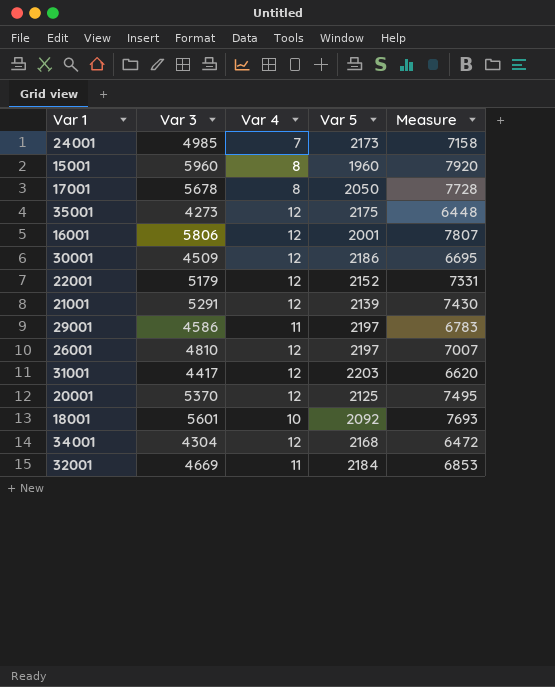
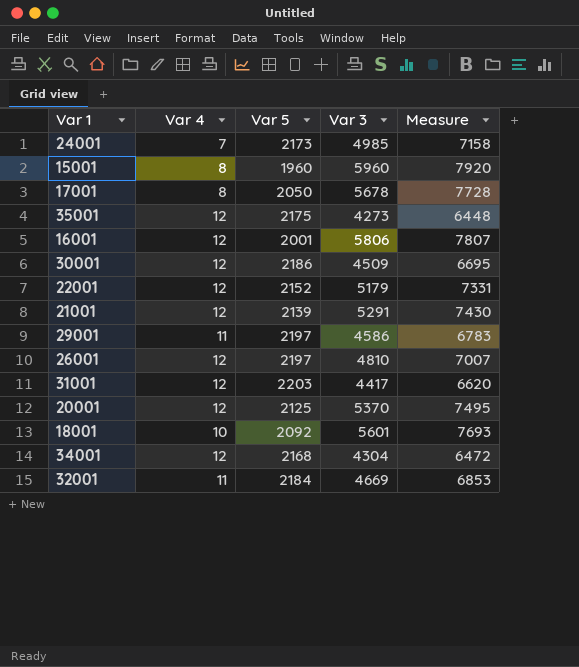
column Var 3 | position: 2 -> 4

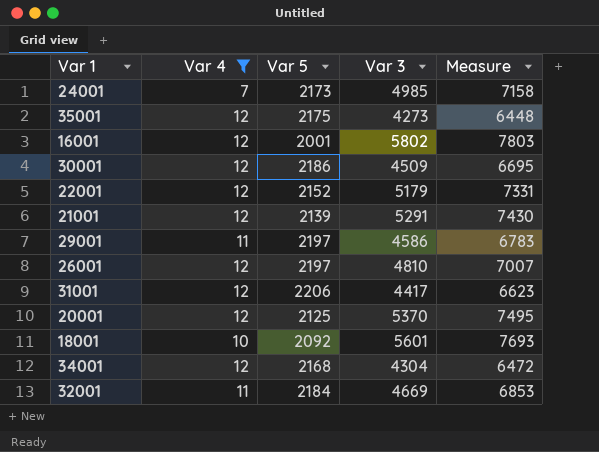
filter: none -> Var 4 != 8
16001 | Var 3: 5806 -> 5802
16001 | Measure: 7807 -> 7803
31001 | Var 5: 2203 -> 2206
31001 | Measure: 6620 -> 6623

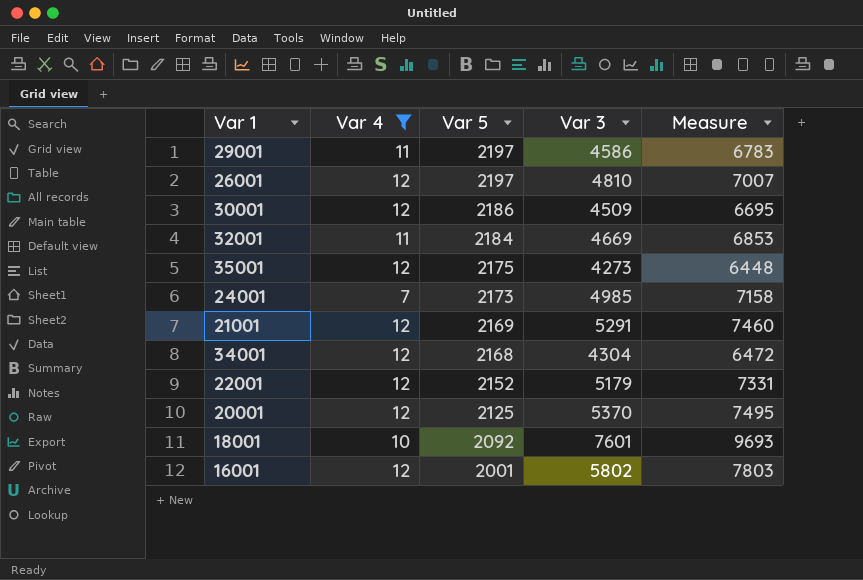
row order: none -> Var 5 descending
row 31001: 12 | 2206 | 4417 | 6623 -> none
21001 | Var 5: 2139 -> 2169
21001 | Measure: 7430 -> 7460
18001 | Var 3: 5601 -> 7601
18001 | Measure: 7693 -> 9693

